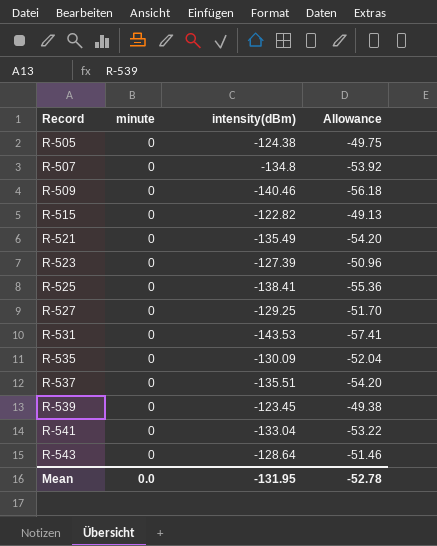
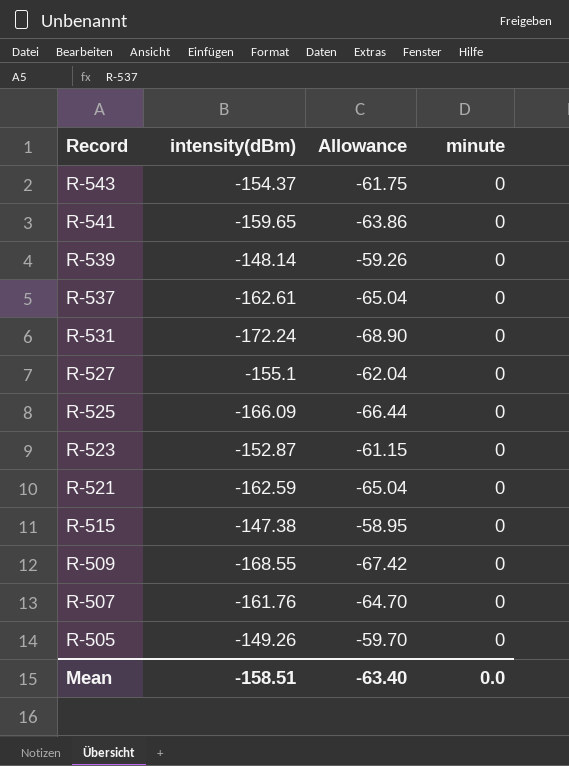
row order: Record ascending -> Record descending
column minute | position: 2 -> 4
row R-535: 0 | -130.09 | -52.04 -> none
R-543 | intensity(dBm): -128.64 -> -154.37
R-543 | Allowance: -51.46 -> -61.75
R-541 | intensity(dBm): -133.04 -> -159.65
R-541 | Allowance: -53.22 -> -63.86
R-539 | intensity(dBm): -123.45 -> -148.14
R-539 | Allowance: -49.38 -> -59.26
R-537 | intensity(dBm): -135.51 -> -162.61
R-537 | Allowance: -54.20 -> -65.04
R-531 | intensity(dBm): -143.53 -> -172.24
R-531 | Allowance: -57.41 -> -68.90
R-527 | intensity(dBm): -129.25 -> -155.1
R-527 | Allowance: -51.70 -> -62.04
R-525 | intensity(dBm): -138.41 -> -166.09
R-525 | Allowance: -55.36 -> -66.44
R-523 | intensity(dBm): -127.39 -> -152.87
R-523 | Allowance: -50.96 -> -61.15
R-521 | intensity(dBm): -135.49 -> -162.59
R-521 | Allowance: -54.20 -> -65.04
R-515 | intensity(dBm): -122.82 -> -147.38
R-515 | Allowance: -49.13 -> -58.95
R-509 | intensity(dBm): -140.46 -> -168.55
R-509 | Allowance: -56.18 -> -67.42
R-507 | intensity(dBm): -134.8 -> -161.76
R-507 | Allowance: -53.92 -> -64.70
R-505 | intensity(dBm): -124.38 -> -149.26
R-505 | Allowance: -49.75 -> -59.70
Mean | intensity(dBm): -131.95 -> -158.51
Mean | Allowance: -52.78 -> -63.40

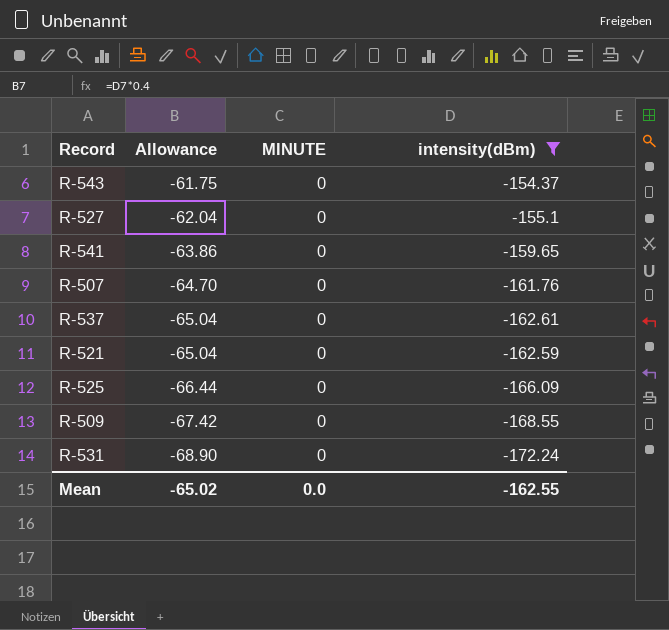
filter: none -> intensity(dBm) <= -154.37
row order: Record descending -> Allowance descending
column name: minute -> MINUTE
column intensity(dBm) | position: 2 -> 4
Mean | Allowance: -63.40 -> -65.02
Mean | intensity(dBm): -158.51 -> -162.55

